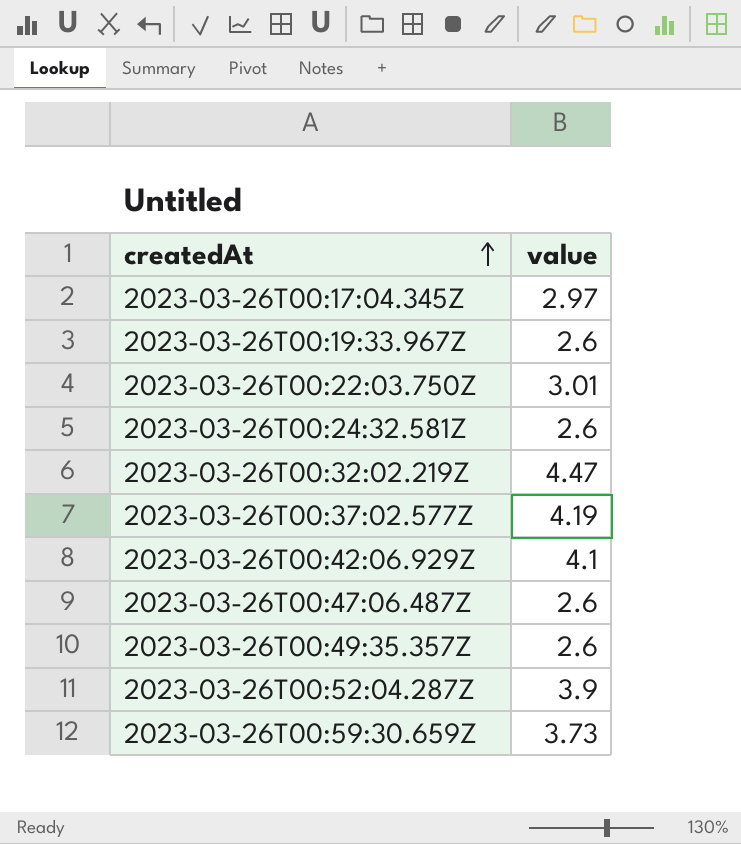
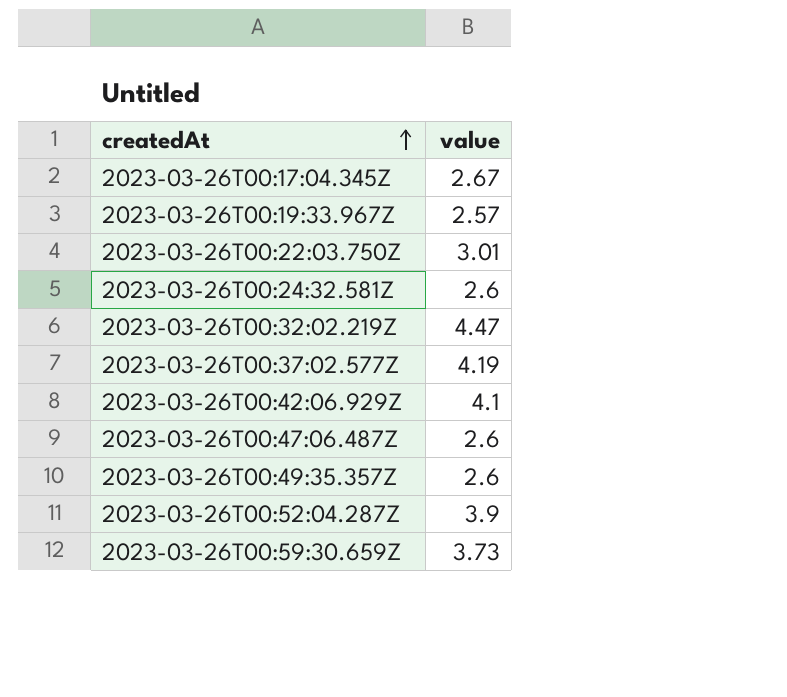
2023-03-26T00:17:04.345Z | value: 2.97 -> 2.67
2023-03-26T00:19:33.967Z | value: 2.6 -> 2.57

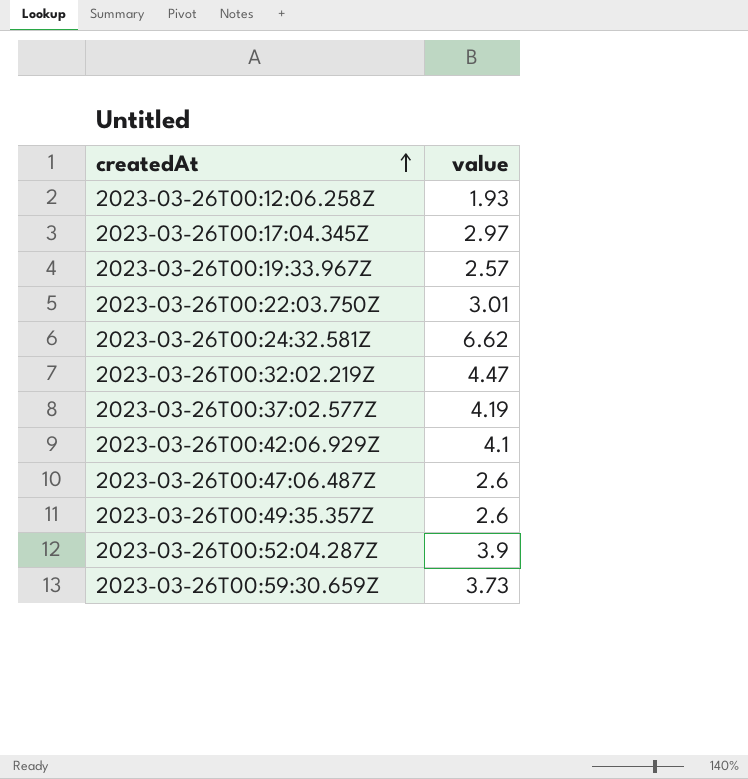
row 2023-03-26T00:12:06.258Z: none -> 1.93
2023-03-26T00:17:04.345Z | value: 2.67 -> 2.97
2023-03-26T00:24:32.581Z | value: 2.6 -> 6.62

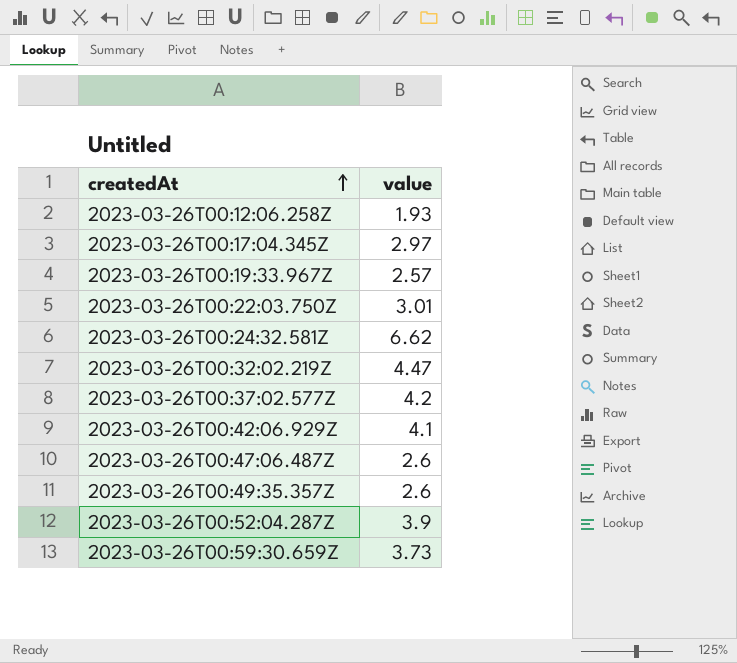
2023-03-26T00:37:02.577Z | value: 4.19 -> 4.2

